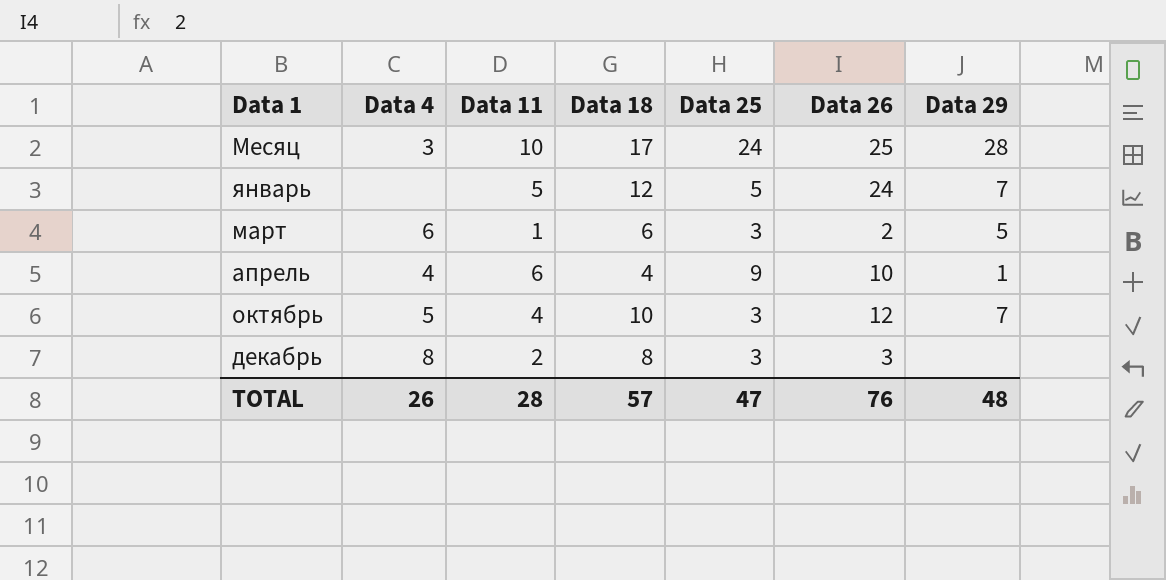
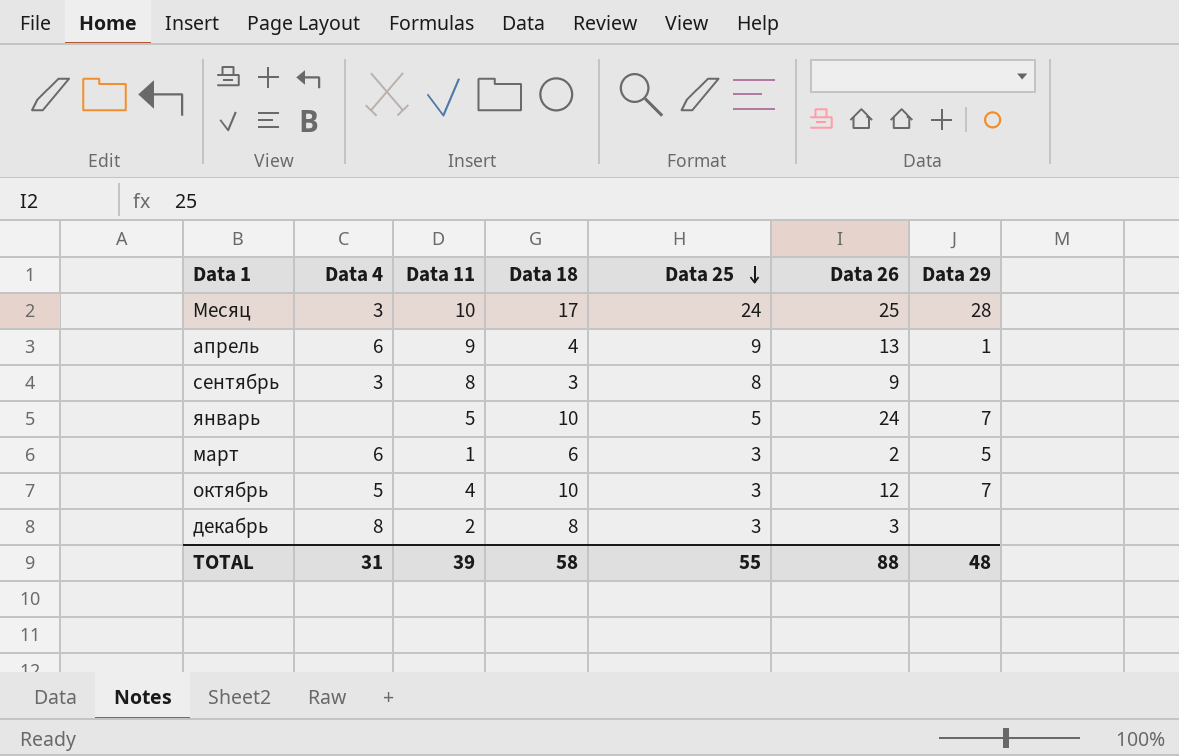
row order: none -> Data 25 descending
апрель | Data 4: 4 -> 6
апрель | Data 11: 6 -> 9
апрель | Data 26: 10 -> 13
row сентябрь: none -> 3 | 8 | 3 | 8 | 9 | none
январь | Data 18: 12 -> 10
TOTAL | Data 4: 26 -> 31
TOTAL | Data 11: 28 -> 39
TOTAL | Data 18: 57 -> 58
TOTAL | Data 25: 47 -> 55
TOTAL | Data 26: 76 -> 88

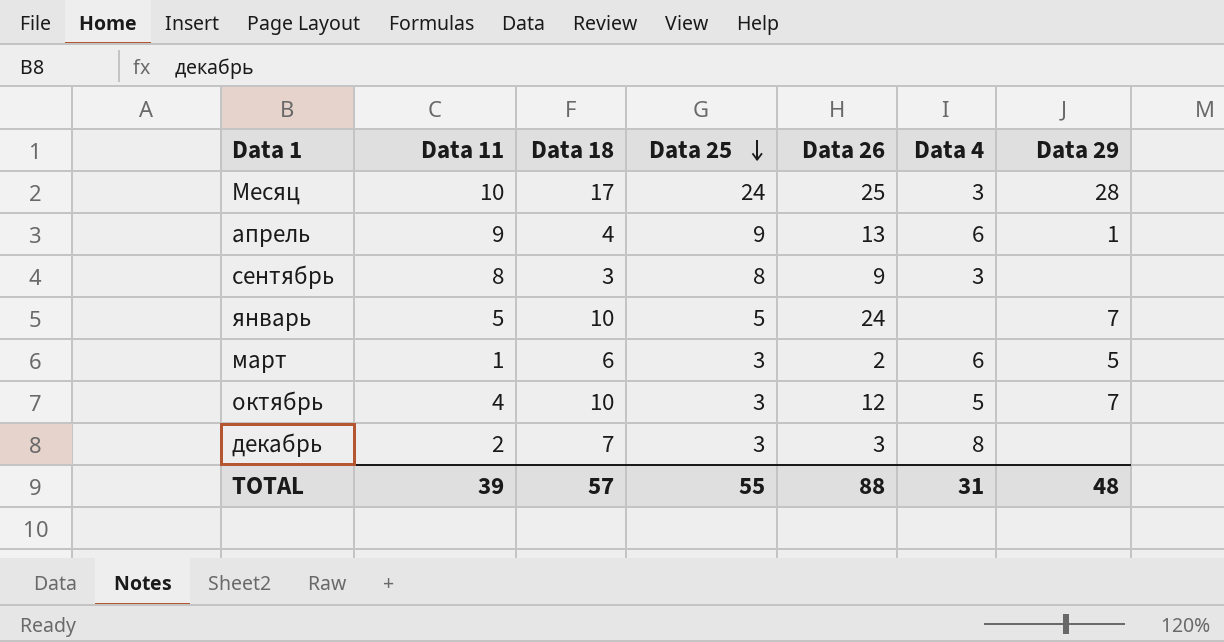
column Data 4 | position: 2 -> 6
декабрь | Data 18: 8 -> 7
TOTAL | Data 18: 58 -> 57

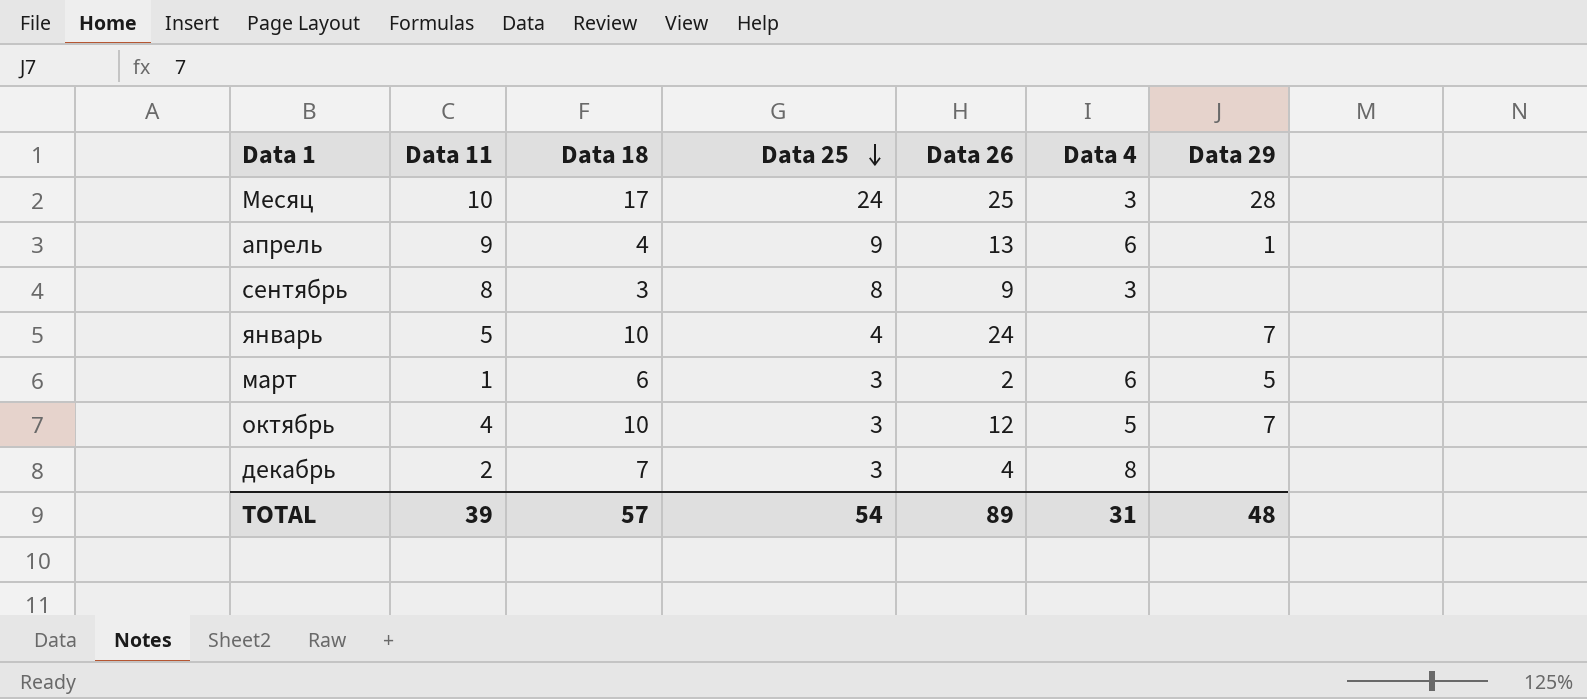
январь | Data 25: 5 -> 4
декабрь | Data 26: 3 -> 4
TOTAL | Data 25: 55 -> 54
TOTAL | Data 26: 88 -> 89

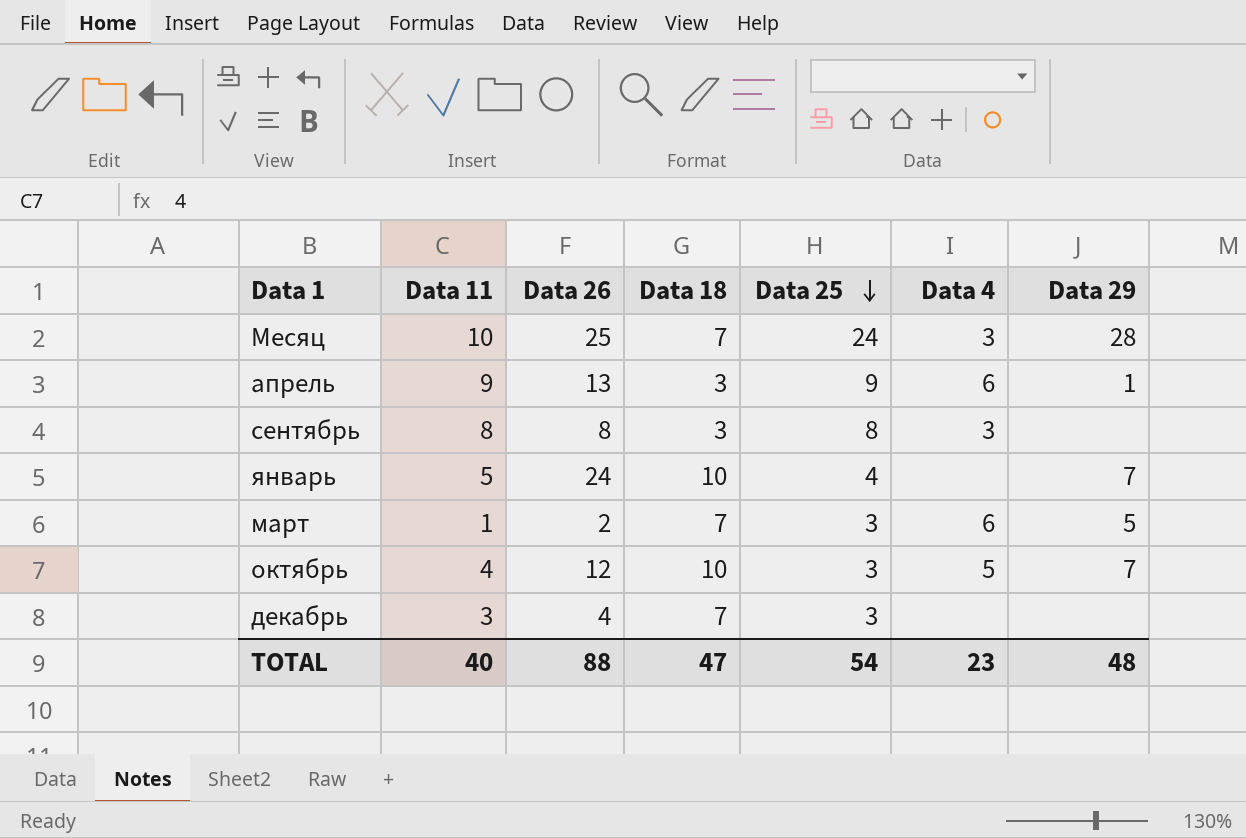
column Data 26 | position: 5 -> 3
Месяц | Data 18: 17 -> 7
апрель | Data 18: 4 -> 3
сентябрь | Data 26: 9 -> 8
март | Data 18: 6 -> 7
декабрь | Data 11: 2 -> 3
декабрь | Data 4: 8 -> none
TOTAL | Data 11: 39 -> 40
TOTAL | Data 26: 89 -> 88
TOTAL | Data 18: 57 -> 47
TOTAL | Data 4: 31 -> 23

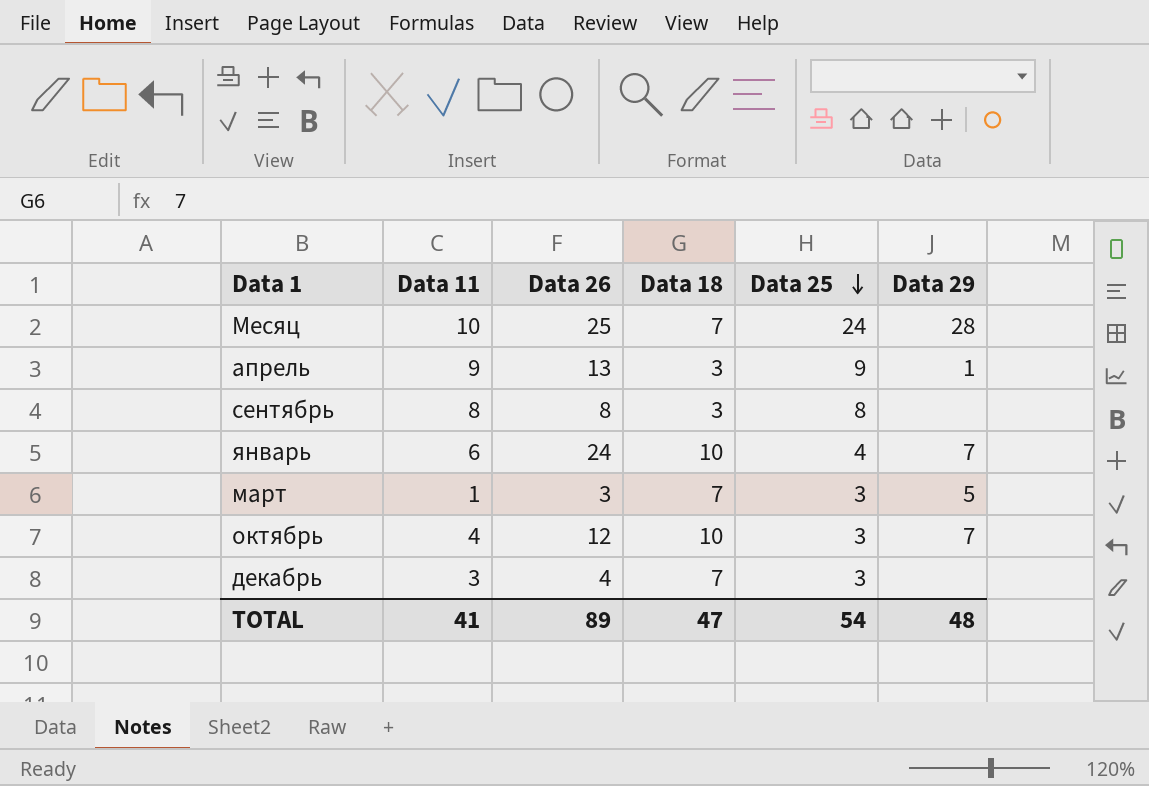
column Data 4 | position: 6 -> none
январь | Data 11: 5 -> 6
март | Data 26: 2 -> 3
TOTAL | Data 11: 40 -> 41
TOTAL | Data 26: 88 -> 89

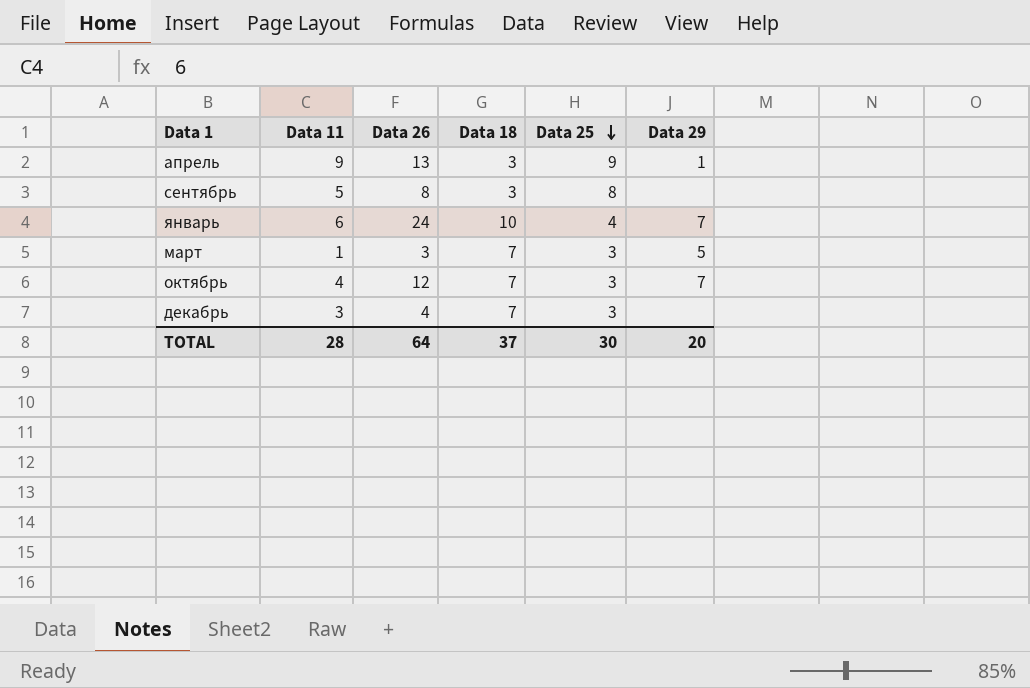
row Месяц: 10 | 25 | 7 | 24 | 28 -> none
сентябрь | Data 11: 8 -> 5
октябрь | Data 18: 10 -> 7
TOTAL | Data 11: 41 -> 28
TOTAL | Data 26: 89 -> 64
TOTAL | Data 18: 47 -> 37
TOTAL | Data 25: 54 -> 30
TOTAL | Data 29: 48 -> 20

